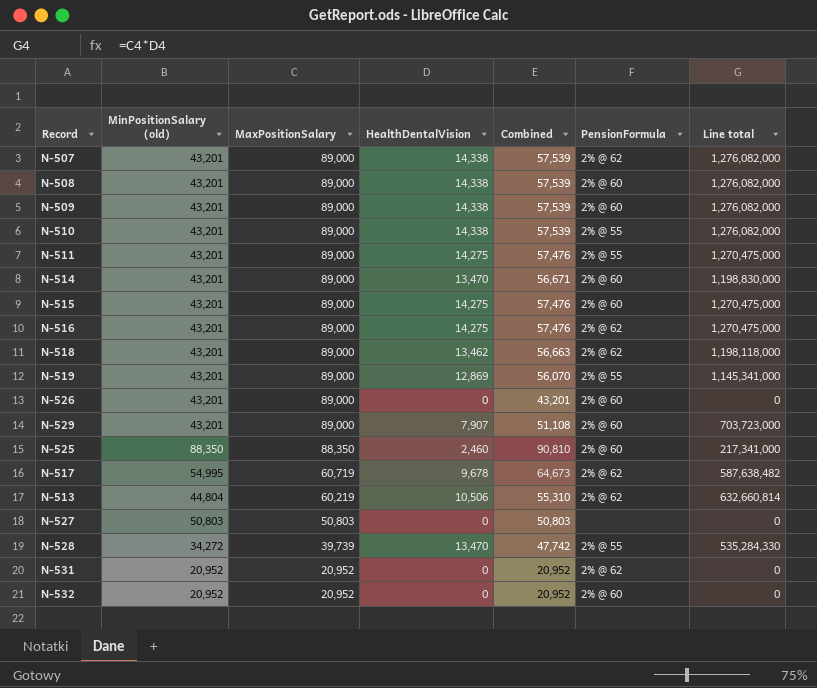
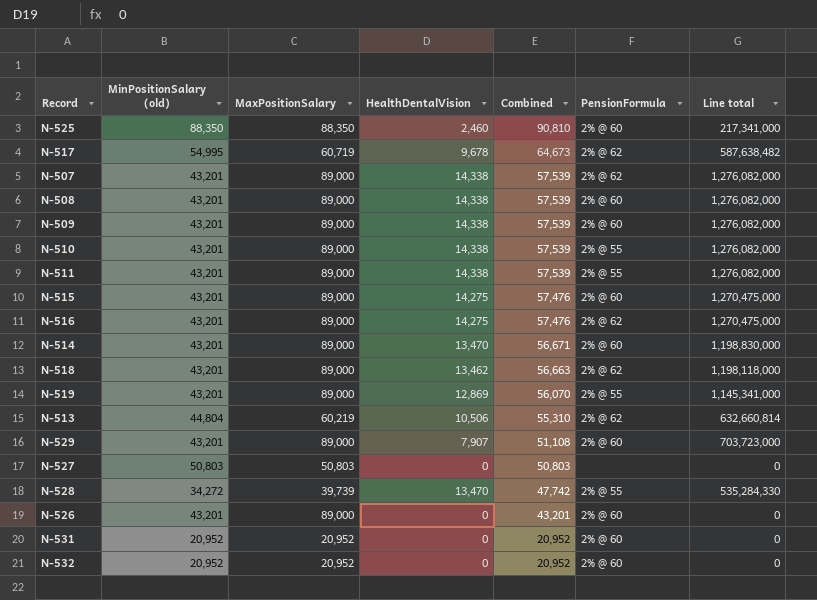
row order: MaxPositionSalary descending -> Combined descending
N-511 | HealthDentalVision: 14,275 -> 14,338
N-511 | Combined: 57,476 -> 57,539
N-511 | Line total: 1,270,475,000 -> 1,276,082,000
N-531 | PensionFormula: 2% @ 62 -> 2% @ 60

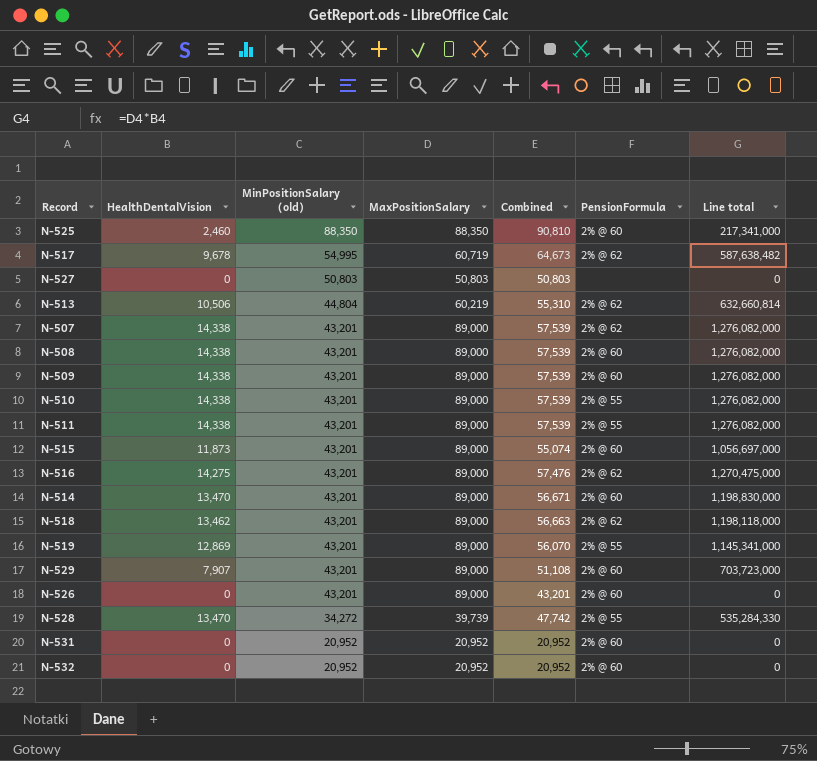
row order: Combined descending -> MinPositionSalary (old) descending
column HealthDentalVision | position: 4 -> 2
N-515 | HealthDentalVision: 14,275 -> 11,873
N-515 | Combined: 57,476 -> 55,074
N-515 | Line total: 1,270,475,000 -> 1,056,697,000

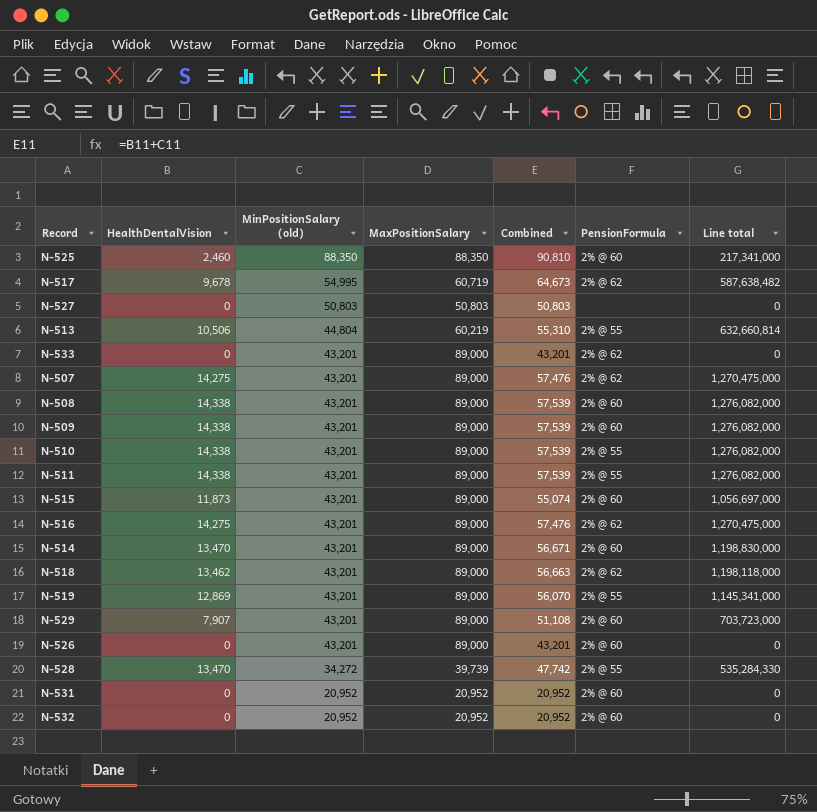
N-513 | PensionFormula: 2% @ 62 -> 2% @ 55
row N-533: none -> 0 | 43,201 | 89,000 | 43,201 | 2% @ 62 | 0
N-507 | HealthDentalVision: 14,338 -> 14,275
N-507 | Combined: 57,539 -> 57,476
N-507 | Line total: 1,276,082,000 -> 1,270,475,000

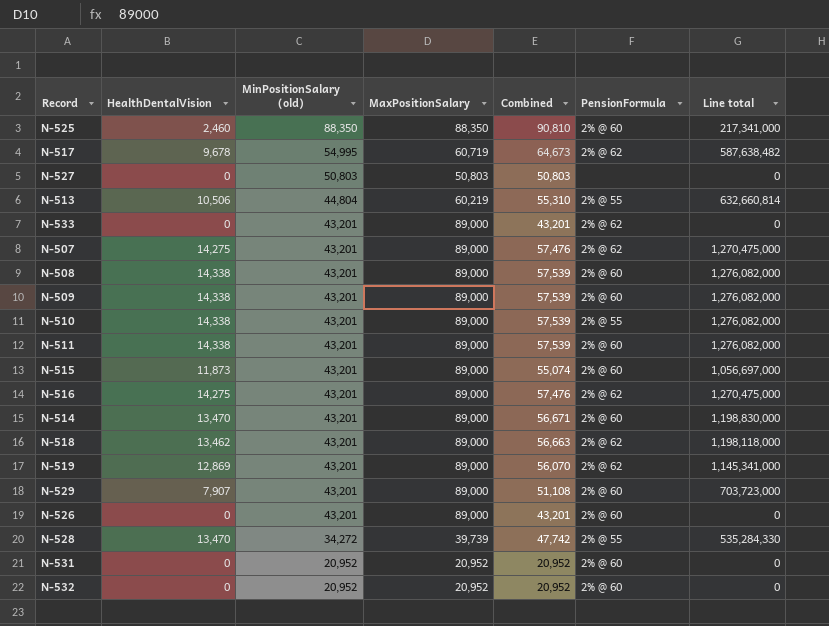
N-511 | PensionFormula: 2% @ 55 -> 2% @ 60
N-519 | PensionFormula: 2% @ 55 -> 2% @ 62

